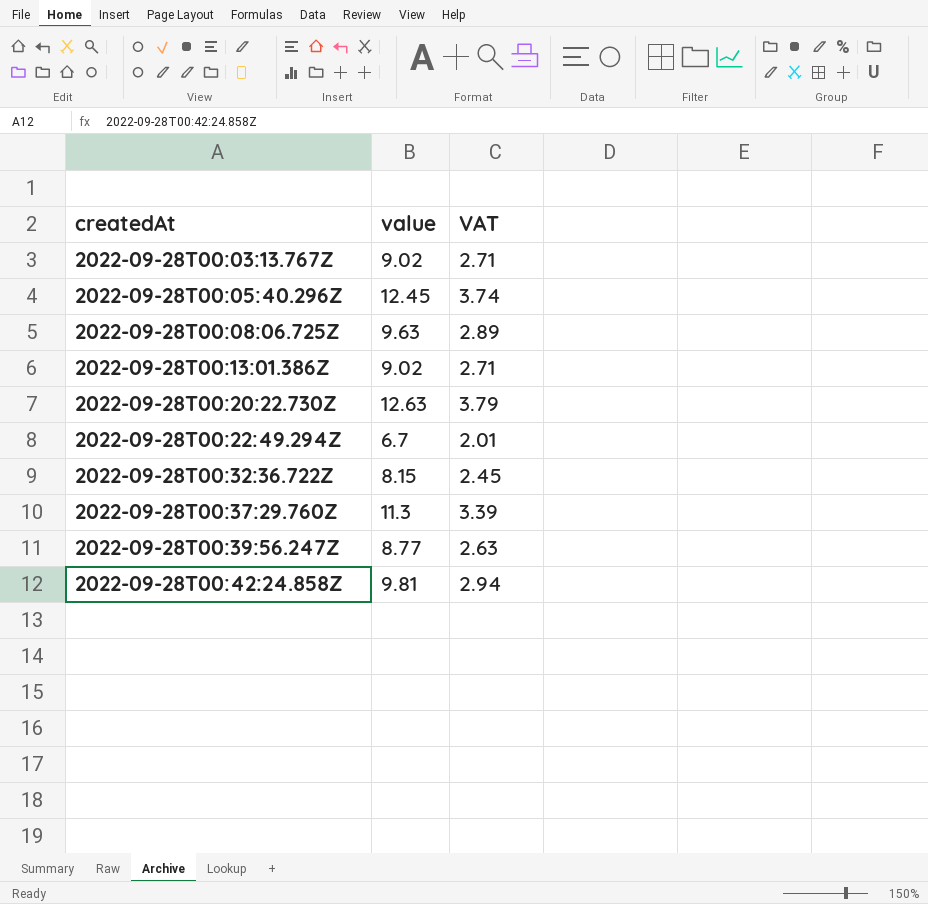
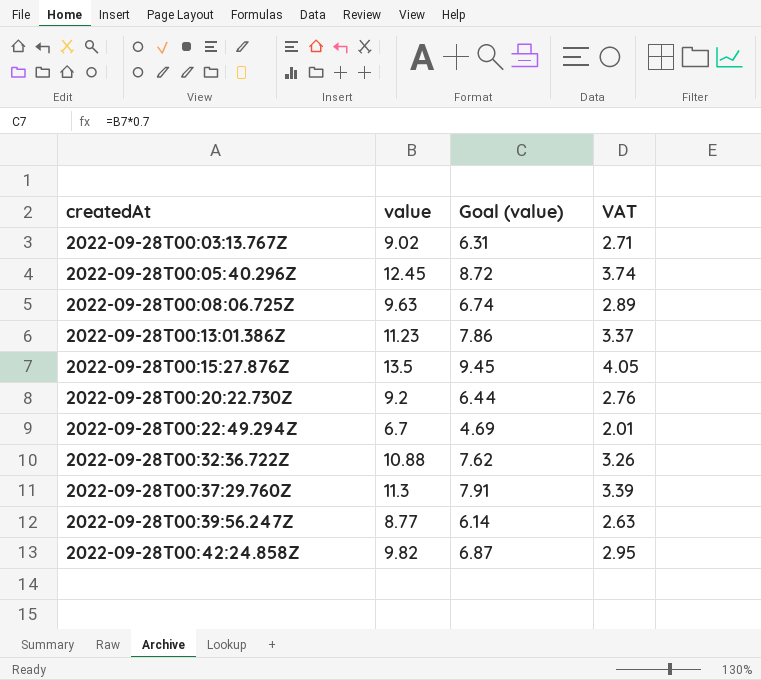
column Goal (value) | formula: none -> [value] * 0.7
2022-09-28T00:13:01.386Z | value: 9.02 -> 11.23
2022-09-28T00:13:01.386Z | VAT: 2.71 -> 3.37
row 2022-09-28T00:15:27.876Z: none -> 13.5 | 9.45 | 4.05
2022-09-28T00:20:22.730Z | value: 12.63 -> 9.2
2022-09-28T00:20:22.730Z | VAT: 3.79 -> 2.76
2022-09-28T00:32:36.722Z | value: 8.15 -> 10.88
2022-09-28T00:32:36.722Z | VAT: 2.45 -> 3.26
2022-09-28T00:42:24.858Z | value: 9.81 -> 9.82
2022-09-28T00:42:24.858Z | VAT: 2.94 -> 2.95

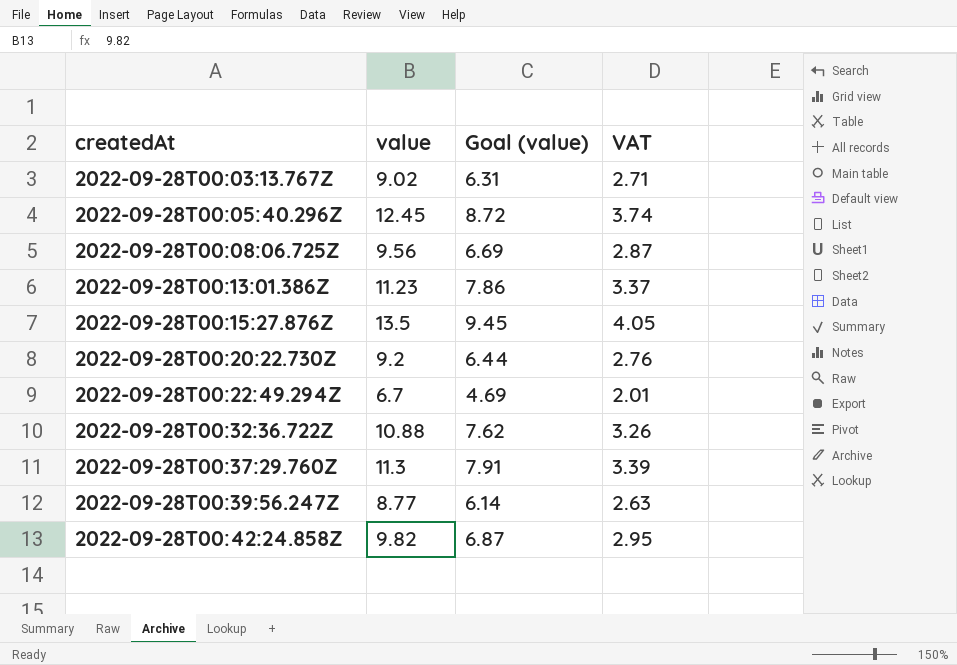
2022-09-28T00:08:06.725Z | value: 9.63 -> 9.56
2022-09-28T00:08:06.725Z | Goal (value): 6.74 -> 6.69
2022-09-28T00:08:06.725Z | VAT: 2.89 -> 2.87

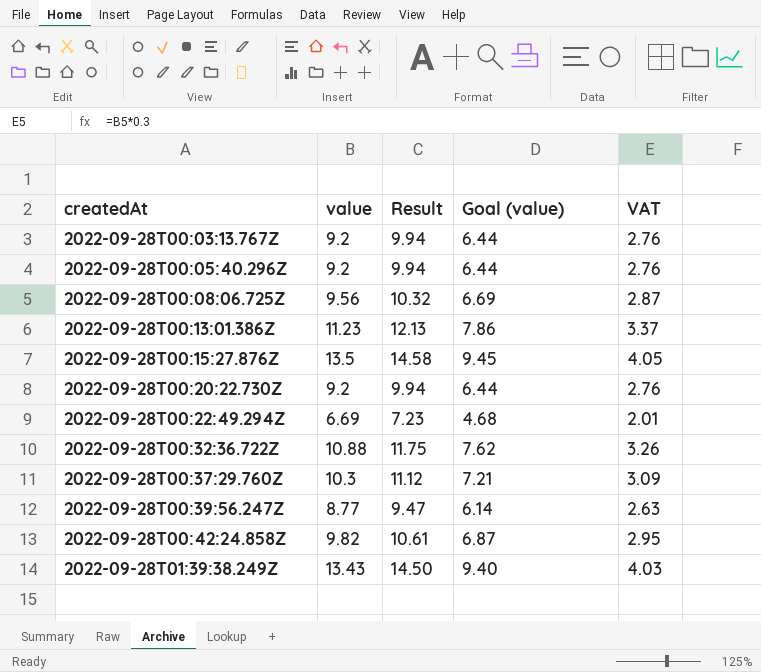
column Result | formula: none -> [value] * 1.08
2022-09-28T00:03:13.767Z | value: 9.02 -> 9.2
2022-09-28T00:03:13.767Z | Goal (value): 6.31 -> 6.44
2022-09-28T00:03:13.767Z | VAT: 2.71 -> 2.76
2022-09-28T00:05:40.296Z | value: 12.45 -> 9.2
2022-09-28T00:05:40.296Z | Goal (value): 8.72 -> 6.44
2022-09-28T00:05:40.296Z | VAT: 3.74 -> 2.76
2022-09-28T00:22:49.294Z | value: 6.7 -> 6.69
2022-09-28T00:22:49.294Z | Goal (value): 4.69 -> 4.68
2022-09-28T00:37:29.760Z | value: 11.3 -> 10.3
2022-09-28T00:37:29.760Z | Goal (value): 7.91 -> 7.21
2022-09-28T00:37:29.760Z | VAT: 3.39 -> 3.09
row 2022-09-28T01:39:38.249Z: none -> 13.43 | 14.50 | 9.40 | 4.03

